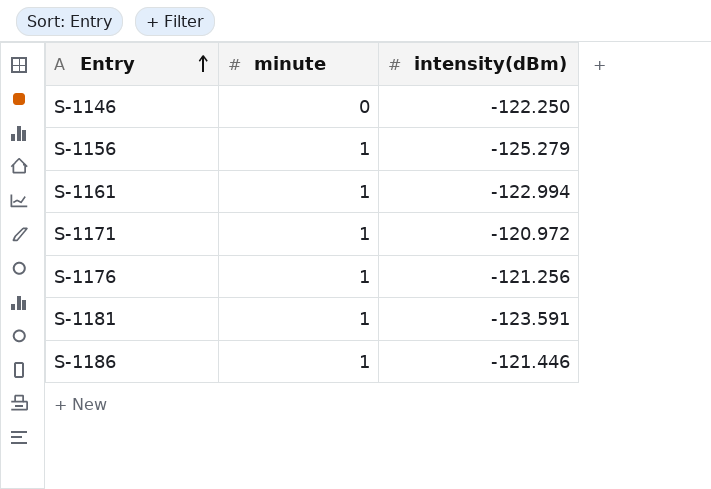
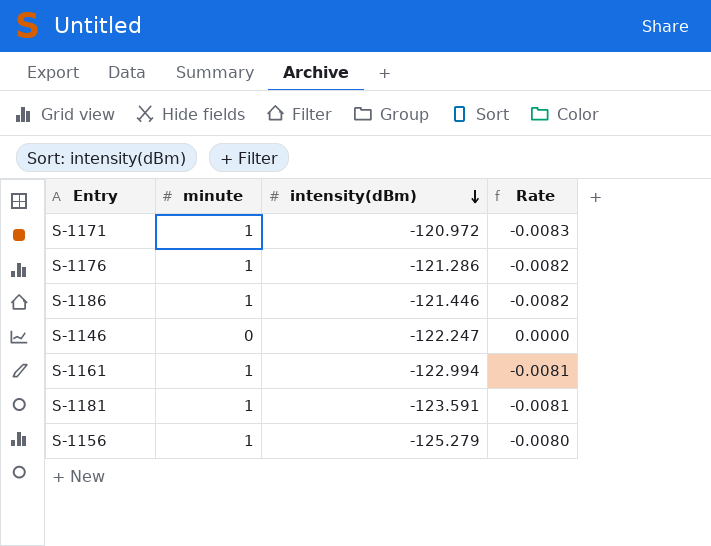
row order: Entry ascending -> intensity(dBm) descending
column Rate | formula: none -> [minute] / [intensity(dBm)]
S-1176 | intensity(dBm): -121.256 -> -121.286
S-1146 | intensity(dBm): -122.250 -> -122.247

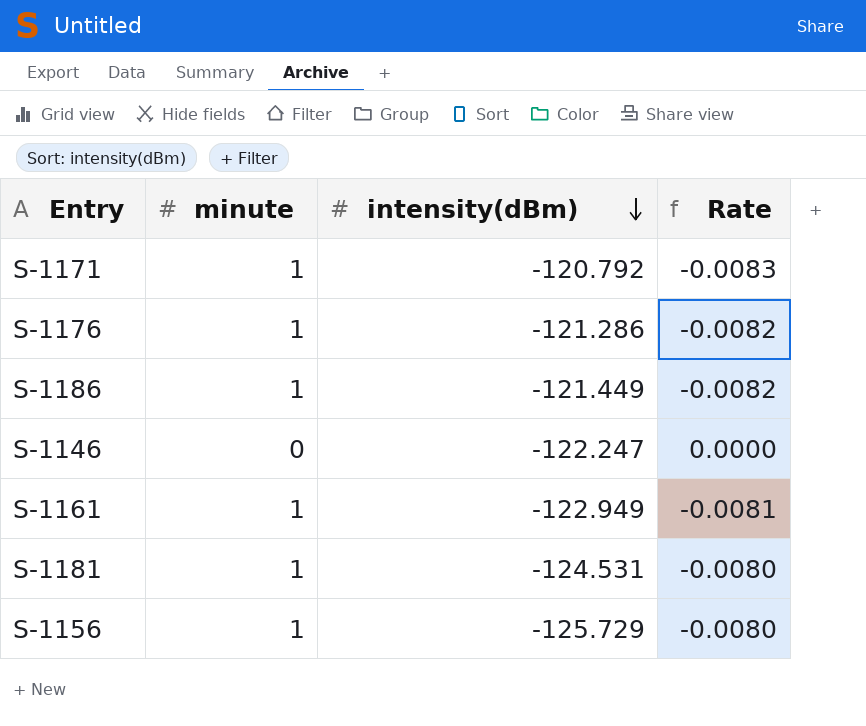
S-1171 | intensity(dBm): -120.972 -> -120.792
S-1186 | intensity(dBm): -121.446 -> -121.449
S-1161 | intensity(dBm): -122.994 -> -122.949
S-1181 | intensity(dBm): -123.591 -> -124.531
S-1181 | Rate: -0.0081 -> -0.0080
S-1156 | intensity(dBm): -125.279 -> -125.729

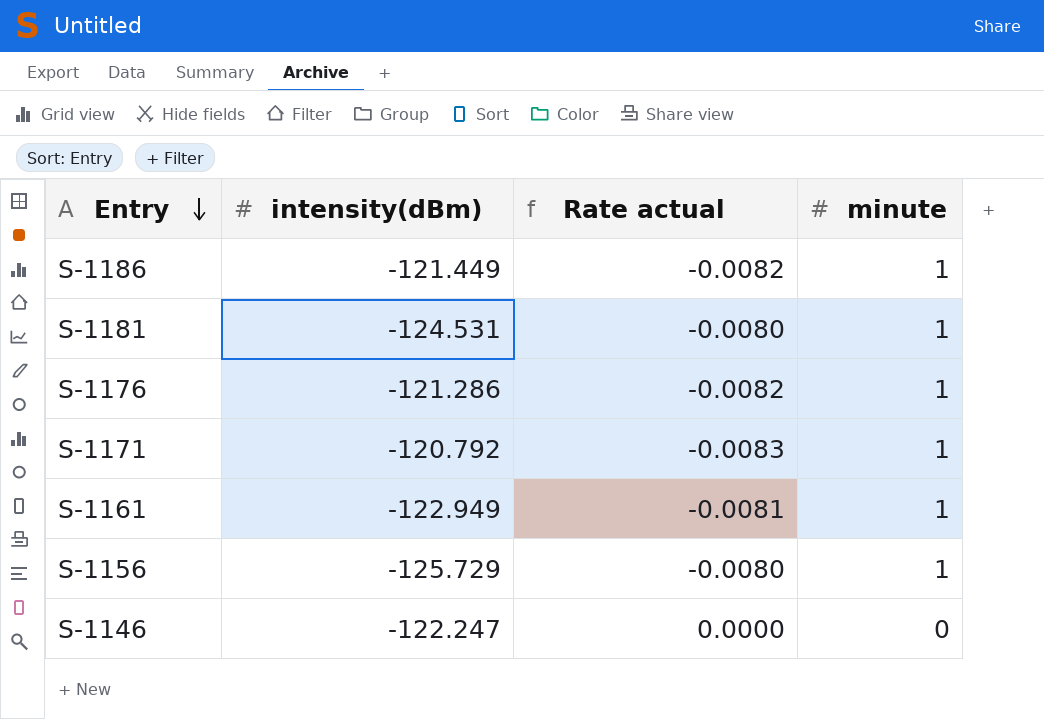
row order: intensity(dBm) descending -> Entry descending
column name: Rate -> Rate actual
column minute | position: 2 -> 4

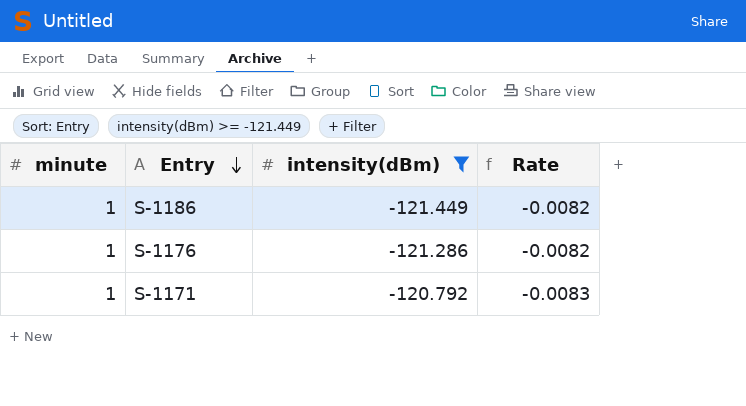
filter: none -> intensity(dBm) >= -121.449
column minute | position: 4 -> 1
column name: Rate actual -> Rate

